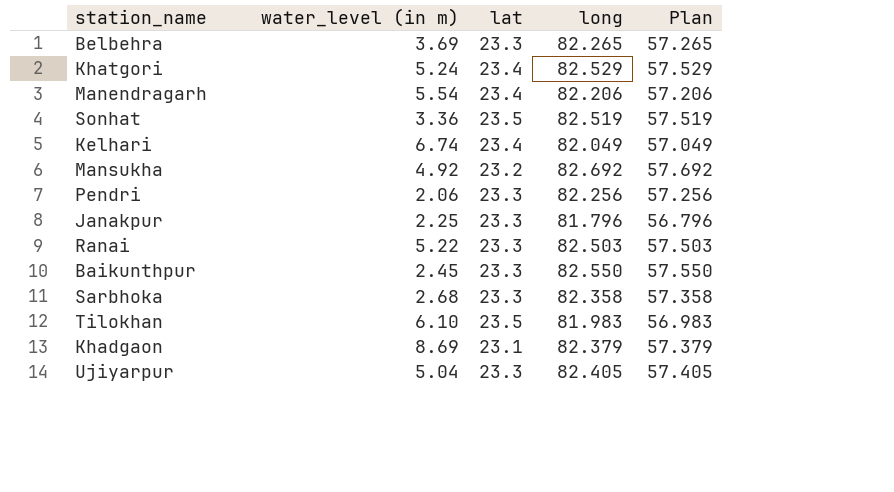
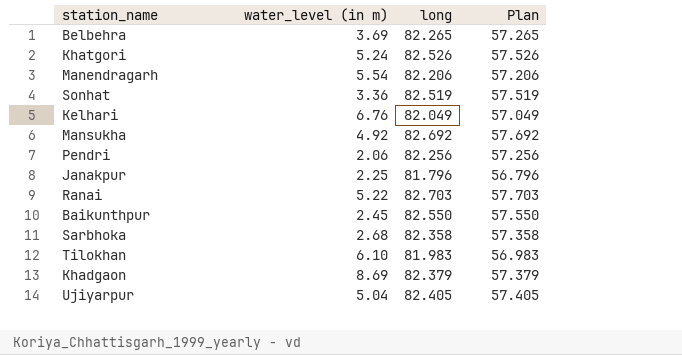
column lat | position: 3 -> none
Khatgori | long: 82.529 -> 82.526
Khatgori | Plan: 57.529 -> 57.526
Kelhari | water_level (in m): 6.74 -> 6.76
Ranai | long: 82.503 -> 82.703
Ranai | Plan: 57.503 -> 57.703

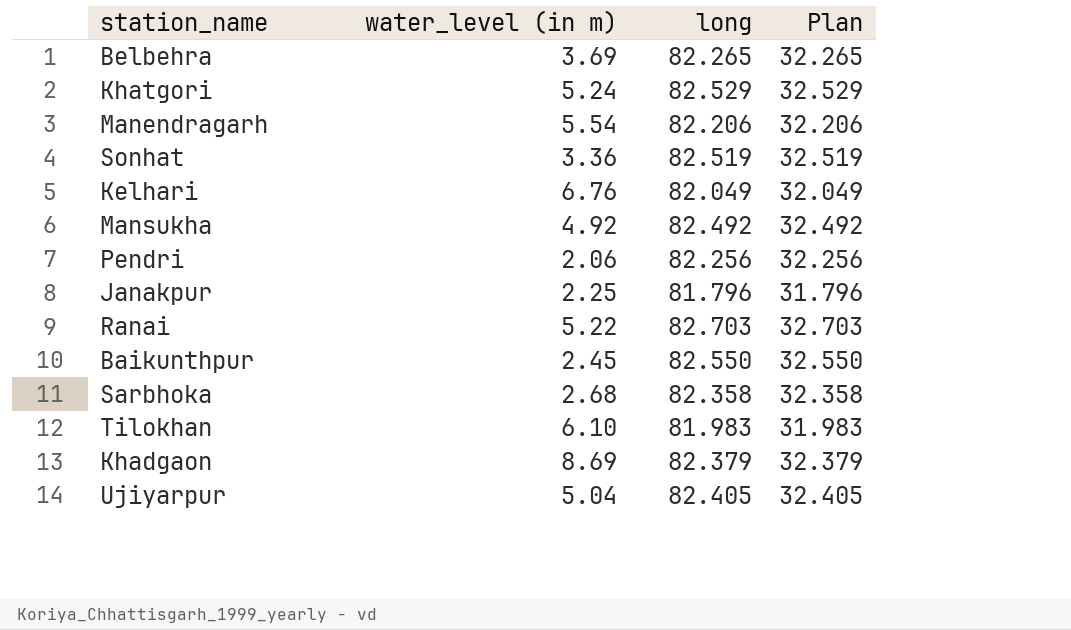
column Plan | formula: [long] - 25 -> [long] - 50
Khatgori | long: 82.526 -> 82.529
Mansukha | long: 82.692 -> 82.492

